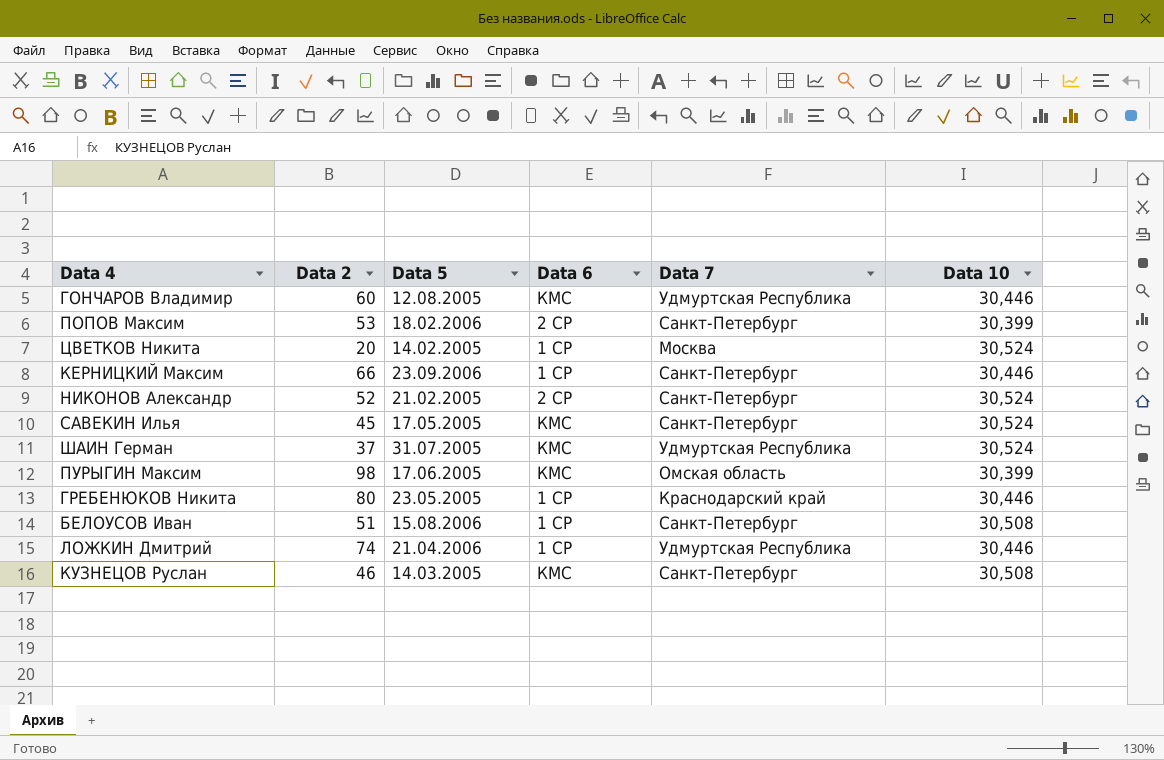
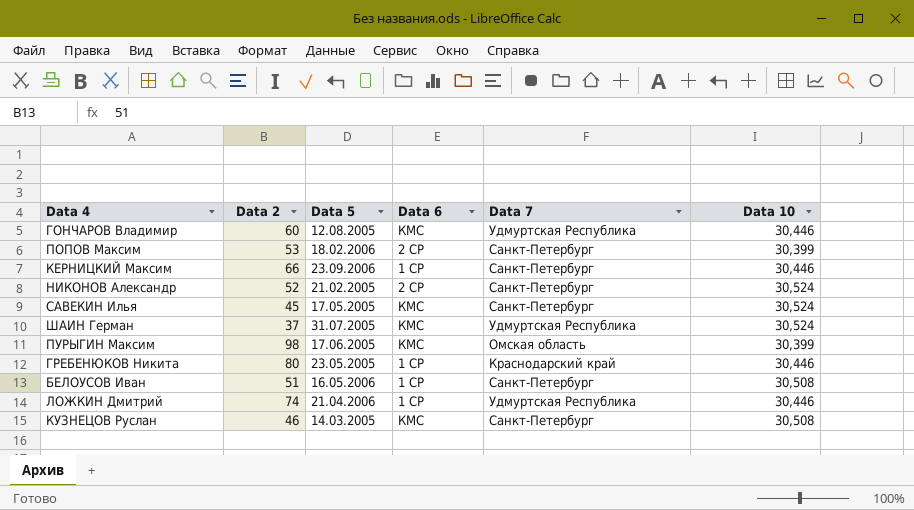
row ЦВЕТКОВ Никита: 20 | 14.02.2005 | 1 СР | Москва | 30,524 -> none
БЕЛОУСОВ Иван | Data 5: 15.08.2006 -> 16.05.2006

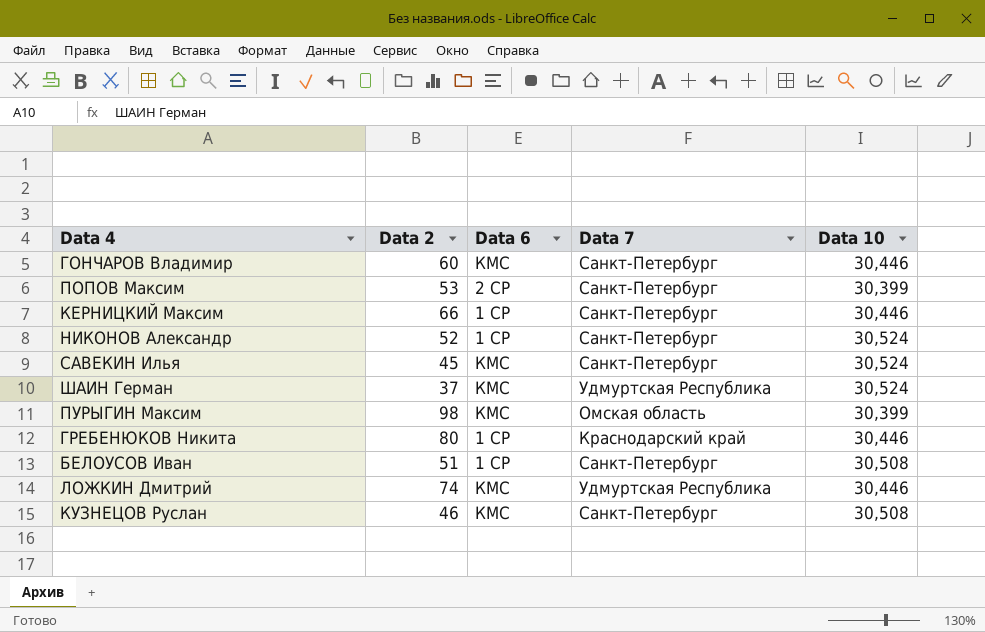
column Data 5 | position: 3 -> none
ГОНЧАРОВ Владимир | Data 7: Удмуртская Республика -> Санкт-Петербург
НИКОНОВ Александр | Data 6: 2 СР -> 1 СР
ЛОЖКИН Дмитрий | Data 6: 1 СР -> КМС

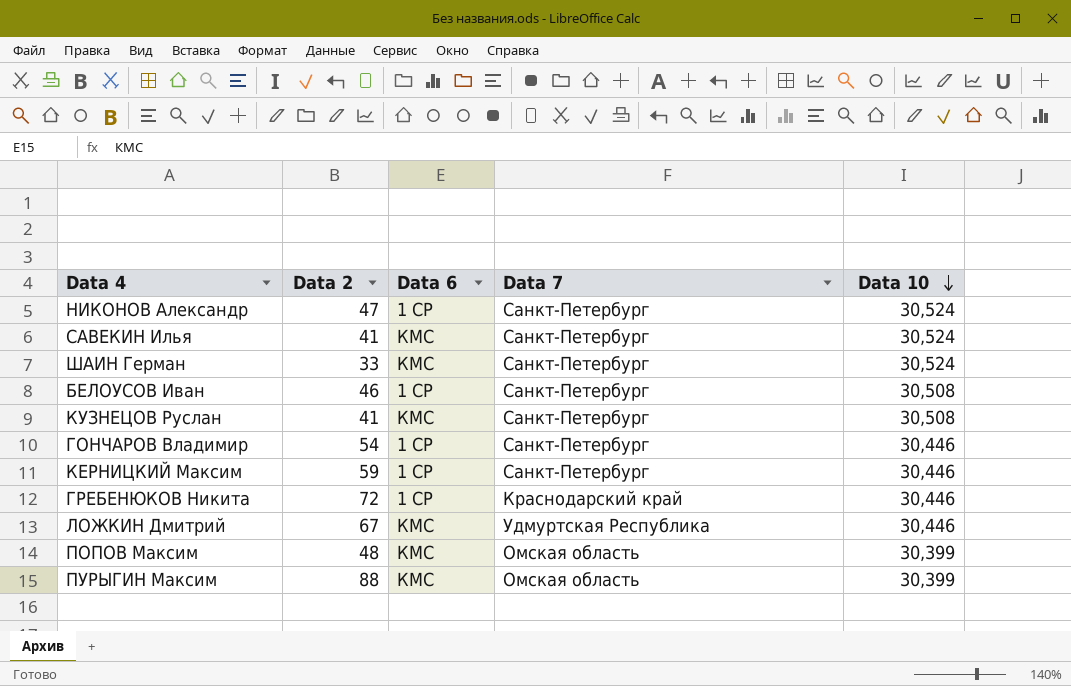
row order: none -> Data 10 descending
НИКОНОВ Александр | Data 2: 52 -> 47
САВЕКИН Илья | Data 2: 45 -> 41
ШАИН Герман | Data 2: 37 -> 33
ШАИН Герман | Data 7: Удмуртская Республика -> Санкт-Петербург
БЕЛОУСОВ Иван | Data 2: 51 -> 46
КУЗНЕЦОВ Руслан | Data 2: 46 -> 41
ГОНЧАРОВ Владимир | Data 2: 60 -> 54
ГОНЧАРОВ Владимир | Data 6: КМС -> 1 СР
КЕРНИЦКИЙ Максим | Data 2: 66 -> 59
ГРЕБЕНЮКОВ Никита | Data 2: 80 -> 72
ЛОЖКИН Дмитрий | Data 2: 74 -> 67
ПОПОВ Максим | Data 2: 53 -> 48
ПОПОВ Максим | Data 6: 2 СР -> КМС
ПОПОВ Максим | Data 7: Санкт-Петербург -> Омская область
ПУРЫГИН Максим | Data 2: 98 -> 88

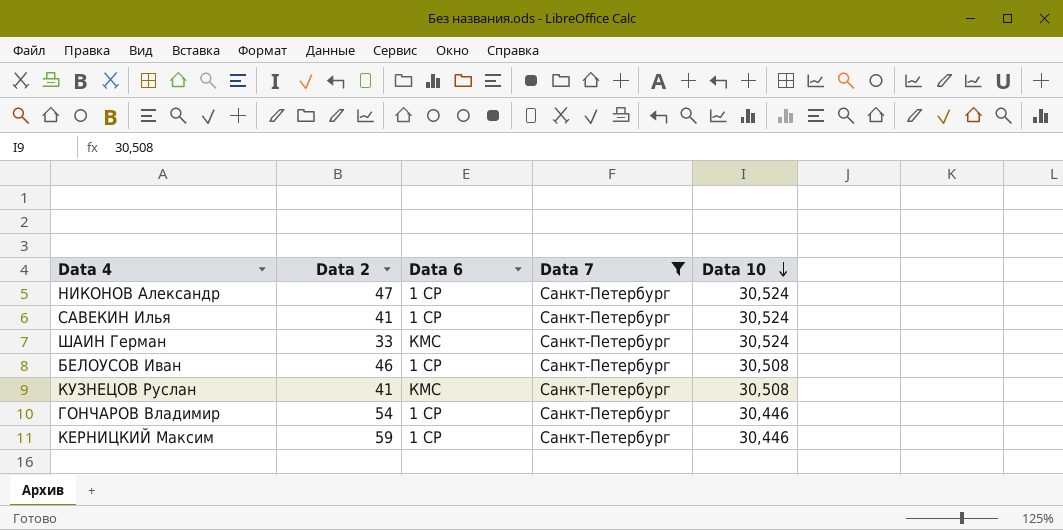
filter: none -> Data 7 = Санкт-Петербург
САВЕКИН Илья | Data 6: КМС -> 1 СР

